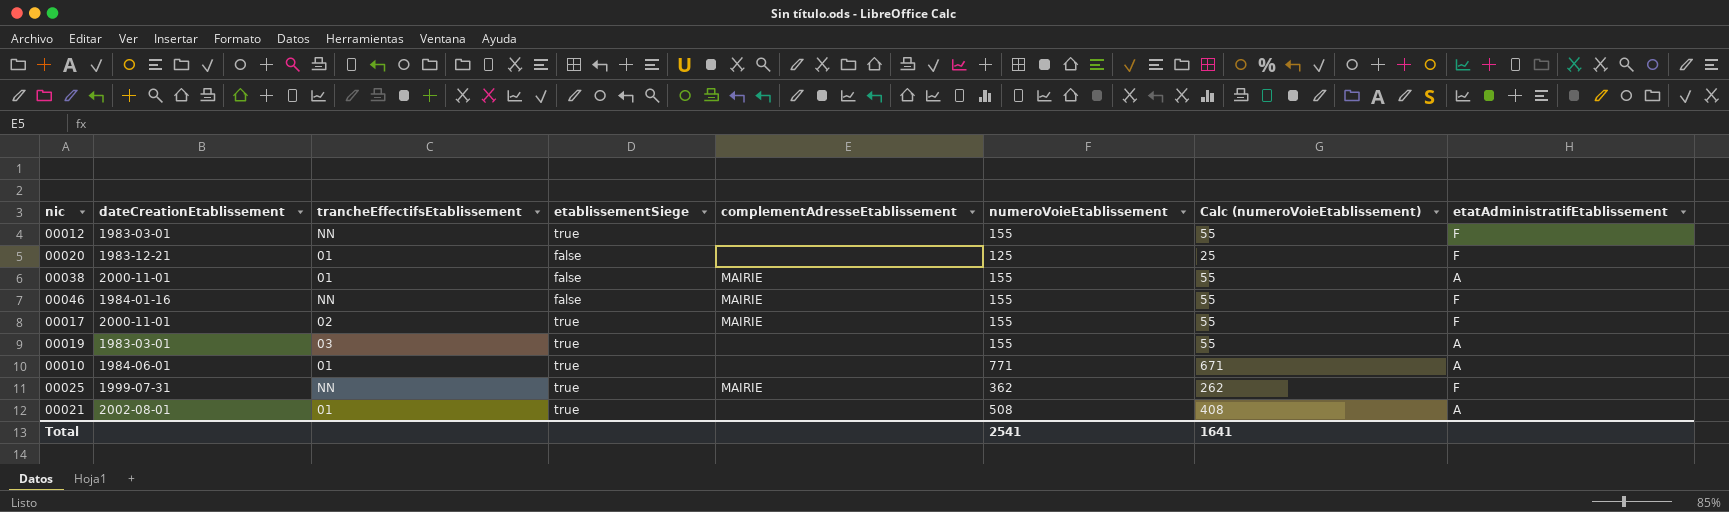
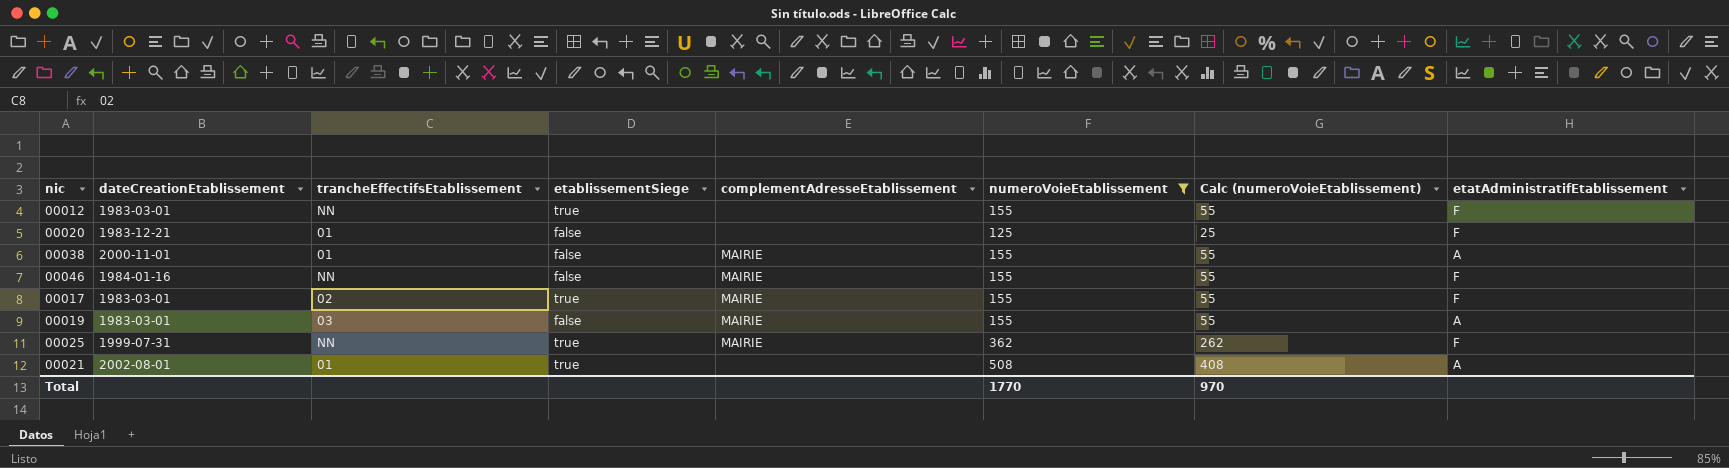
filter: none -> numeroVoieEtablissement != 771
00017 | dateCreationEtablissement: 2000-11-01 -> 1983-03-01
00019 | etablissementSiege: true -> false
00019 | complementAdresseEtablissement: none -> MAIRIE
Total | numeroVoieEtablissement: 2541 -> 1770
Total | Calc (numeroVoieEtablissement): 1641 -> 970

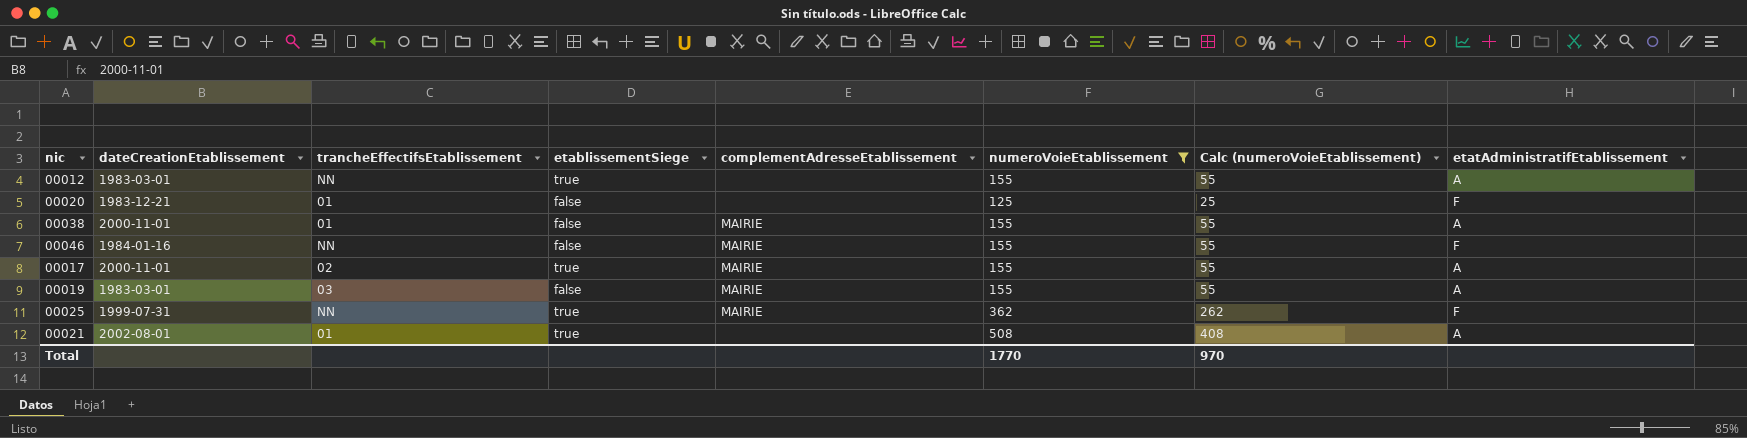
00012 | etatAdministratifEtablissement: F -> A
00017 | dateCreationEtablissement: 1983-03-01 -> 2000-11-01
00017 | etatAdministratifEtablissement: F -> A

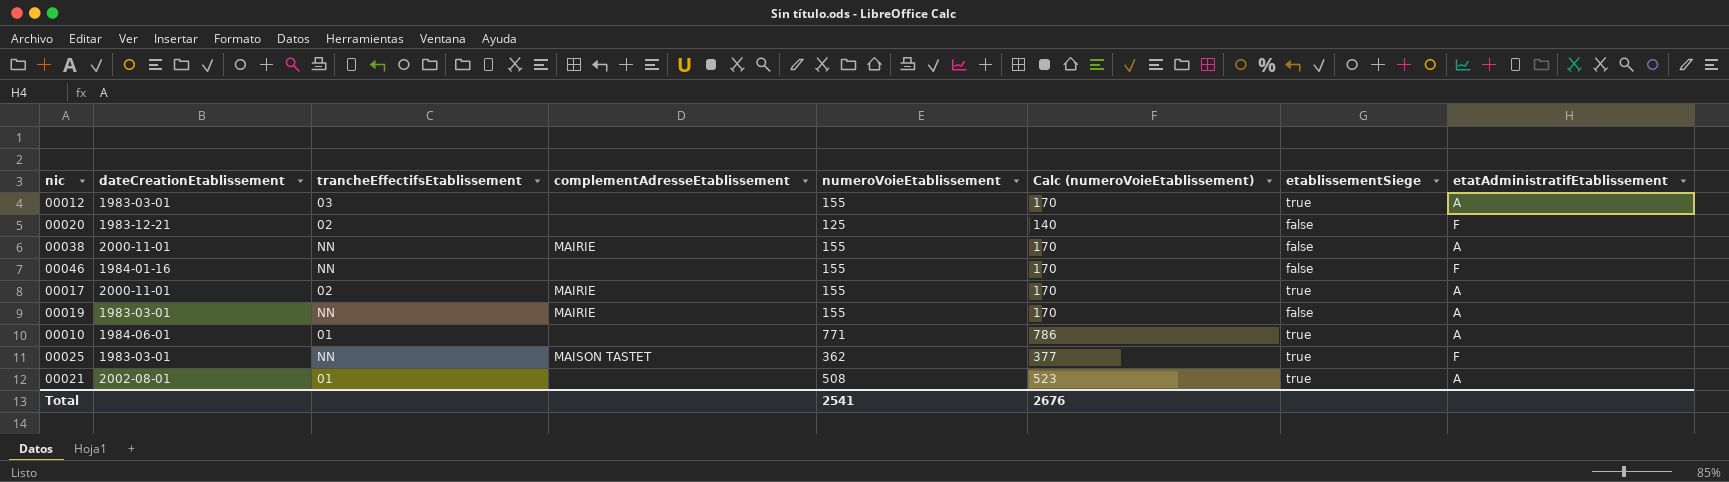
filter: numeroVoieEtablissement != 771 -> none
column Calc (numeroVoieEtablissement) | formula: [numeroVoieEtablissement] - 100 -> [numeroVoieEtablissement] + 15
column etablissementSiege | position: 4 -> 7
00012 | trancheEffectifsEtablissement: NN -> 03
00020 | trancheEffectifsEtablissement: 01 -> 02
00038 | trancheEffectifsEtablissement: 01 -> NN
00046 | complementAdresseEtablissement: MAIRIE -> none
00019 | trancheEffectifsEtablissement: 03 -> NN
00025 | dateCreationEtablissement: 1999-07-31 -> 1983-03-01
00025 | complementAdresseEtablissement: MAIRIE -> MAISON TASTET
Total | numeroVoieEtablissement: 1770 -> 2541
Total | Calc (numeroVoieEtablissement): 970 -> 2676

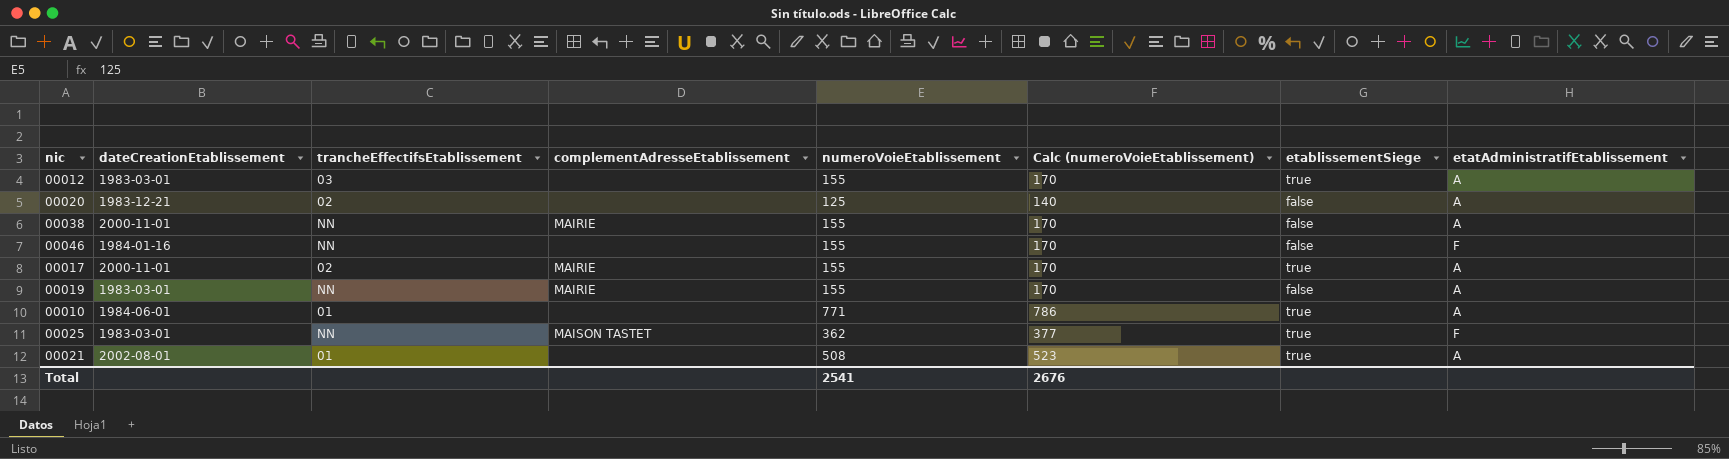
00020 | etatAdministratifEtablissement: F -> A

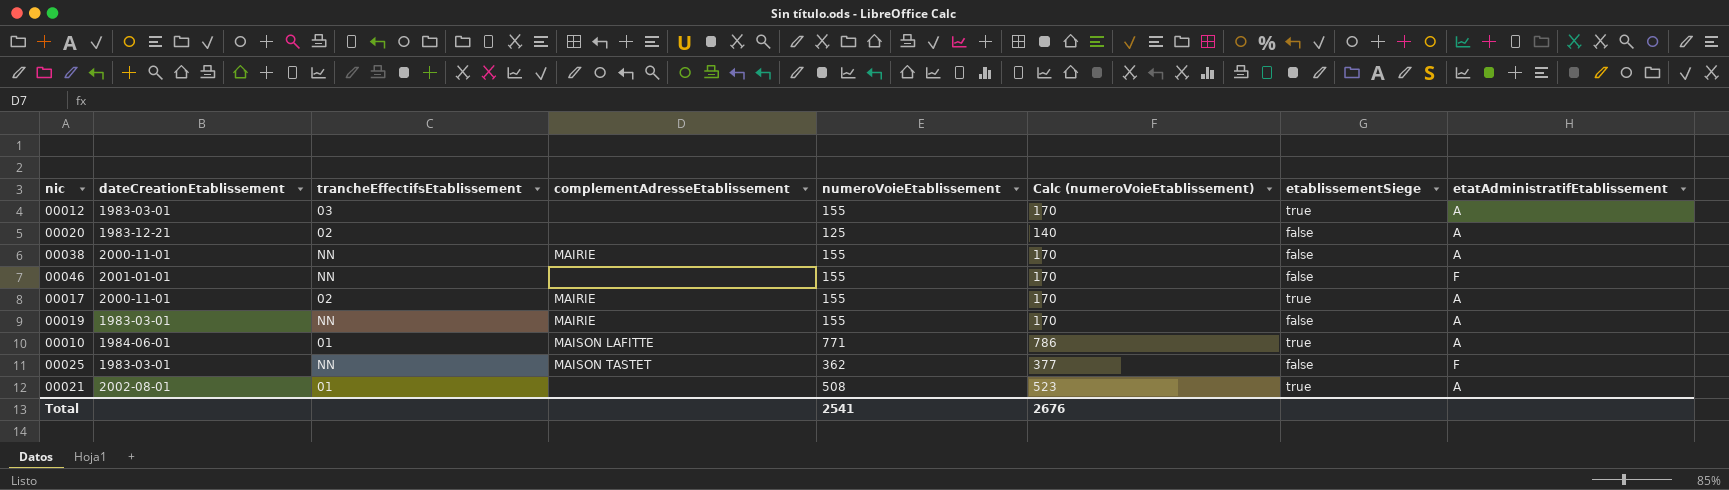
00046 | dateCreationEtablissement: 1984-01-16 -> 2001-01-01
00010 | complementAdresseEtablissement: none -> MAISON LAFITTE
00025 | etablissementSiege: true -> false

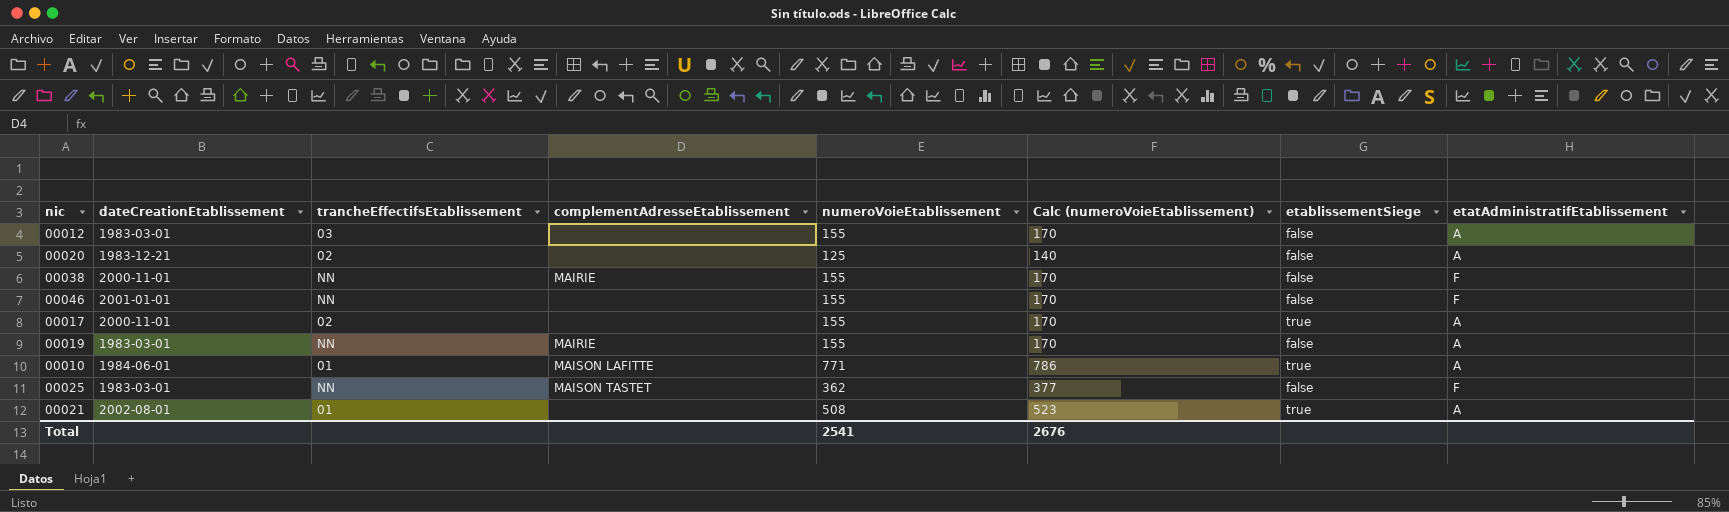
00012 | etablissementSiege: true -> false
00038 | etatAdministratifEtablissement: A -> F
00017 | complementAdresseEtablissement: MAIRIE -> none

